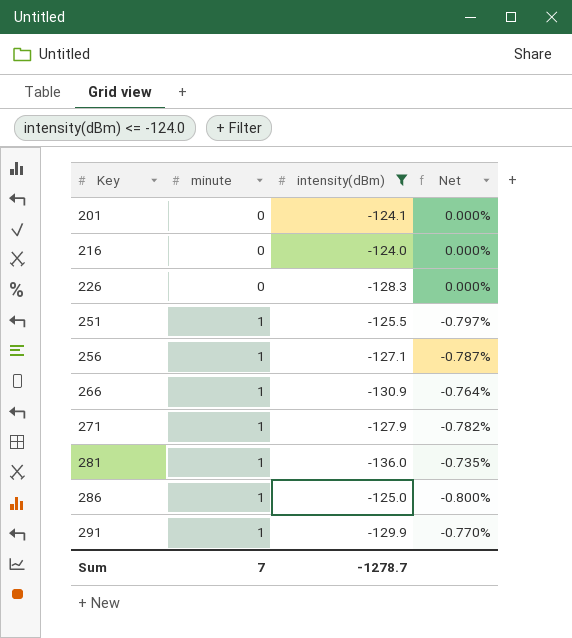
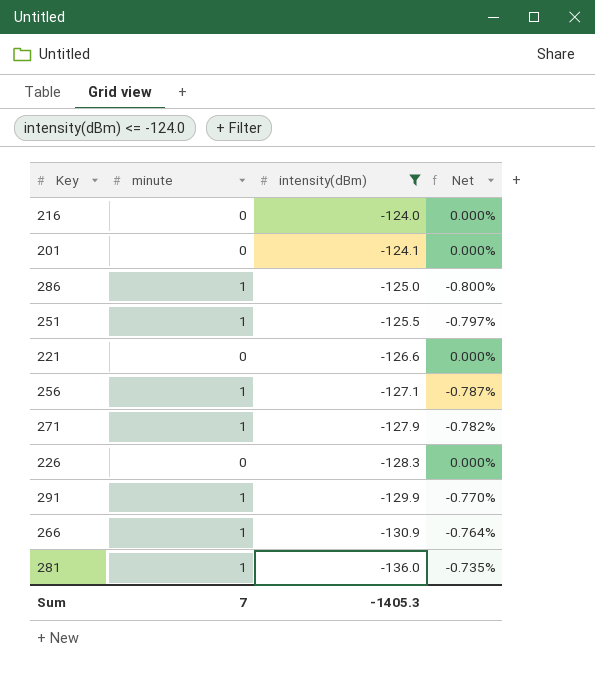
row order: Key ascending -> intensity(dBm) descending
row 221: none -> 0 | -126.6 | 0.000%
Sum | intensity(dBm): -1278.7 -> -1405.3

